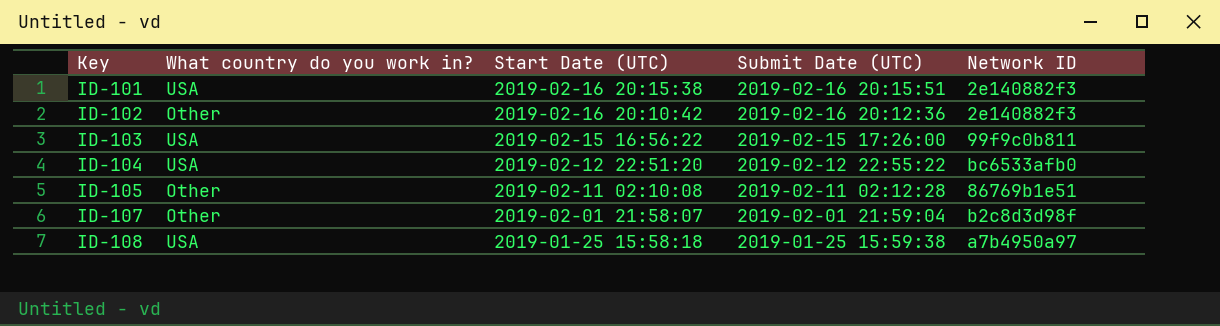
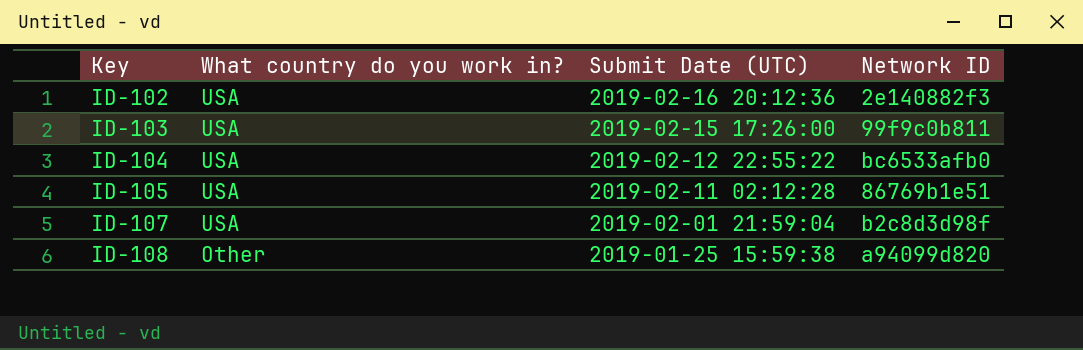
column Start Date (UTC) | position: 3 -> none
row ID-101: USA | 2019-02-16 20:15:38 | 2019-02-16 20:15:51 | 2e140882f3 -> none
ID-102 | What country do you work in?: Other -> USA
ID-105 | What country do you work in?: Other -> USA
ID-107 | What country do you work in?: Other -> USA
ID-108 | What country do you work in?: USA -> Other
ID-108 | Network ID: a7b4950a97 -> a94099d820

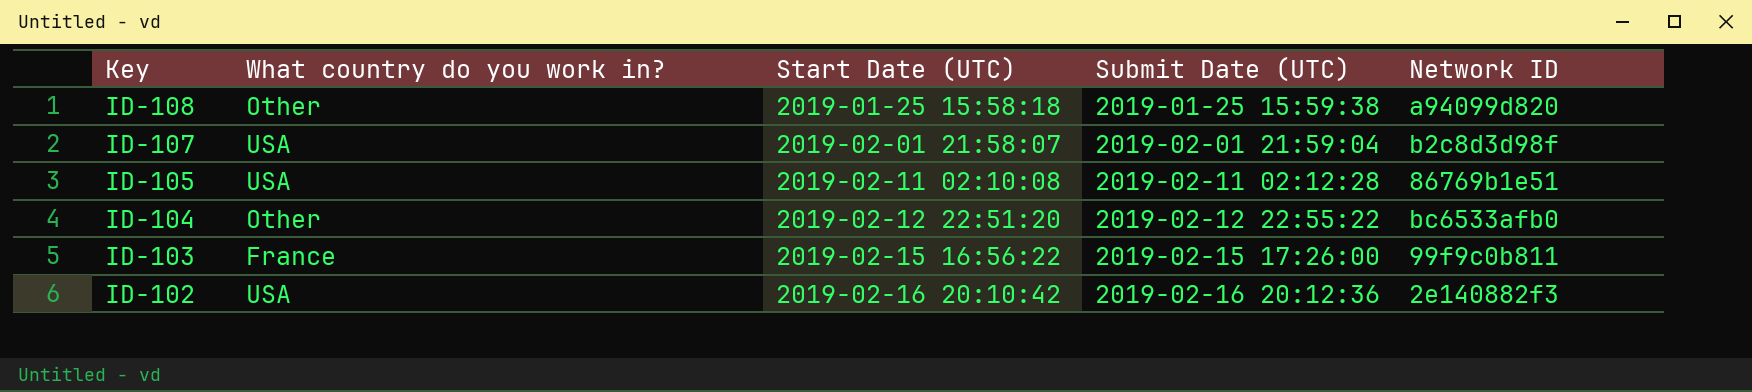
row order: Key ascending -> Key descending
column Start Date (UTC) | position: none -> 3
ID-104 | What country do you work in?: USA -> Other
ID-103 | What country do you work in?: USA -> France

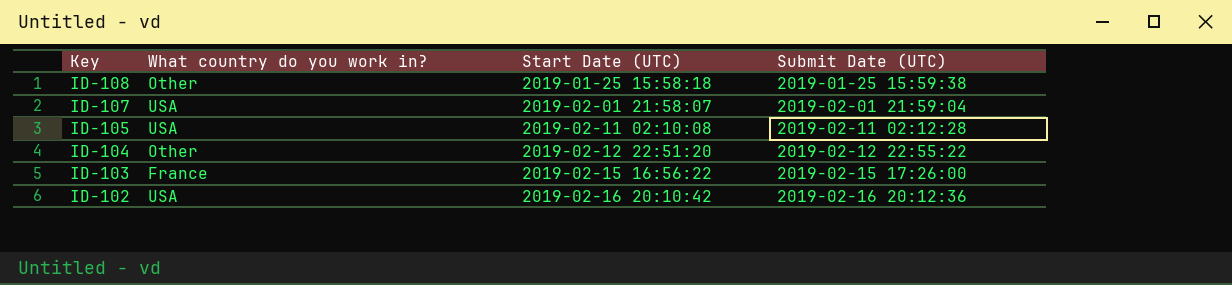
column Network ID | position: 5 -> none

